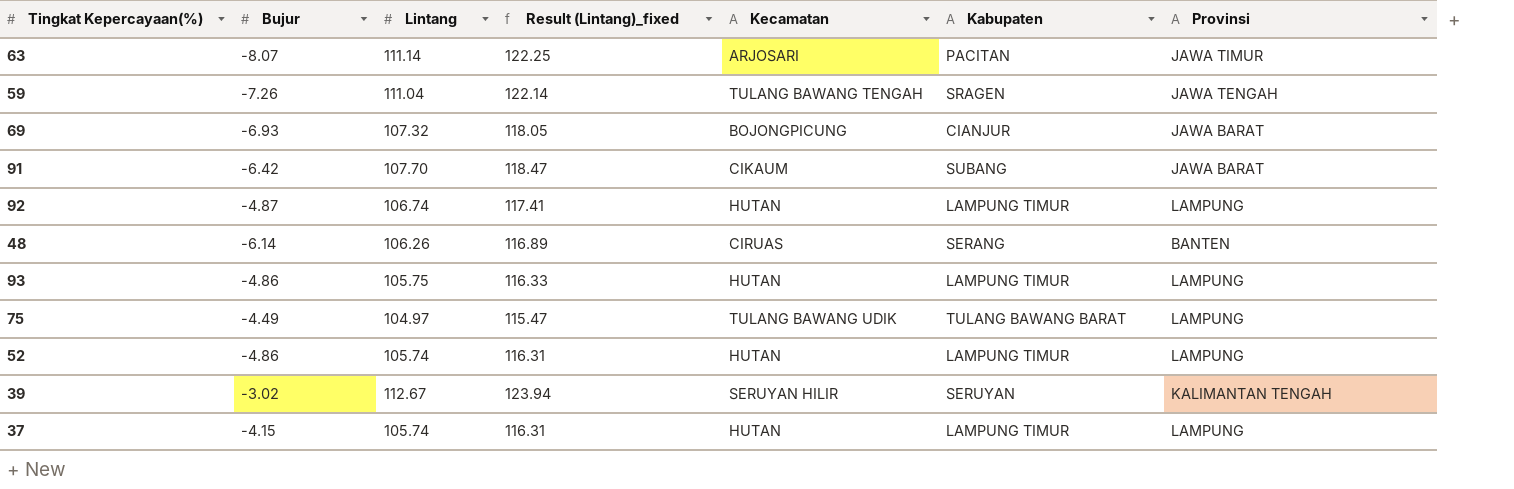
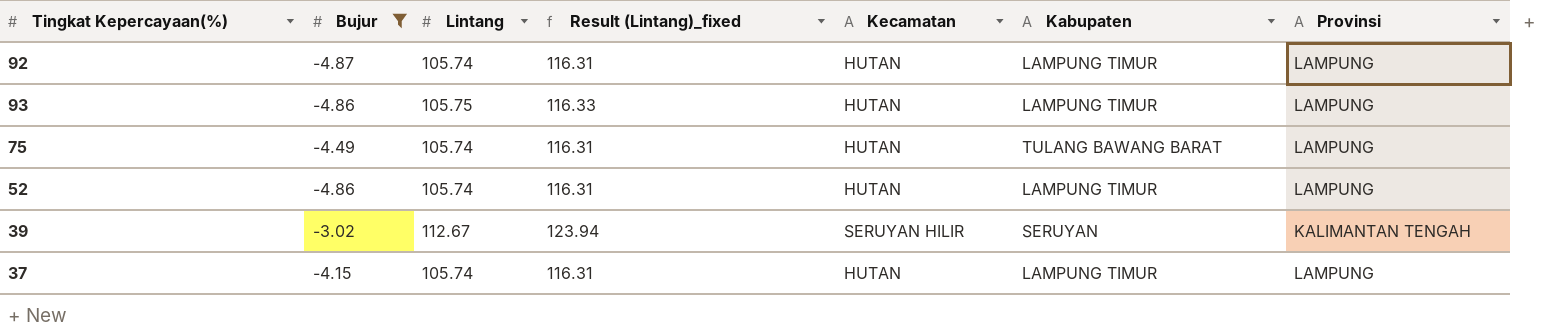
filter: none -> Bujur >= -4.87
92 | Lintang: 106.74 -> 105.74
92 | Result (Lintang)_fixed: 117.41 -> 116.31
75 | Lintang: 104.97 -> 105.74
75 | Result (Lintang)_fixed: 115.47 -> 116.31
75 | Kecamatan: TULANG BAWANG UDIK -> HUTAN

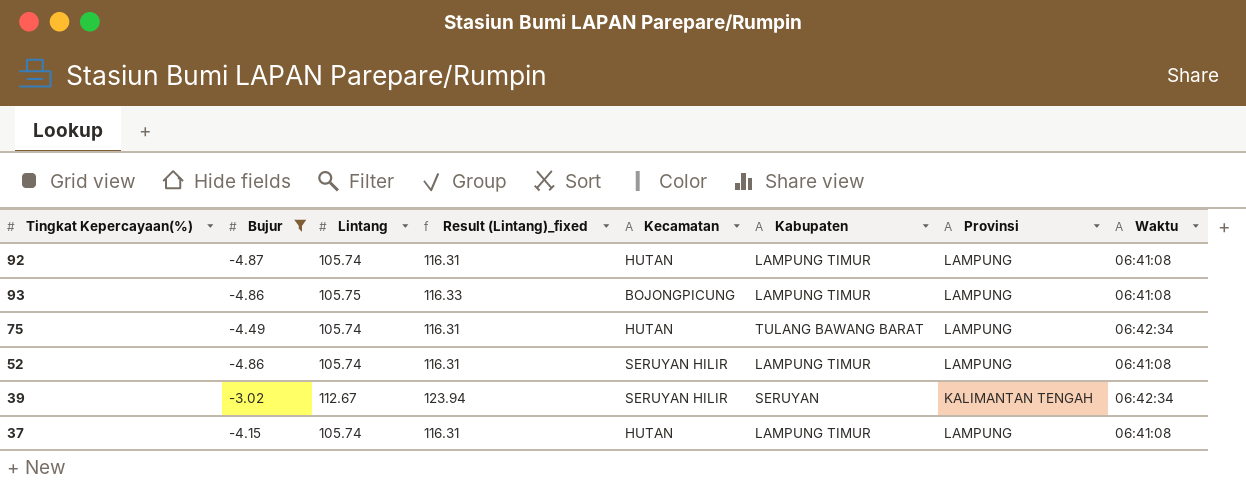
column Waktu | position: none -> 8
93 | Kecamatan: HUTAN -> BOJONGPICUNG
52 | Kecamatan: HUTAN -> SERUYAN HILIR

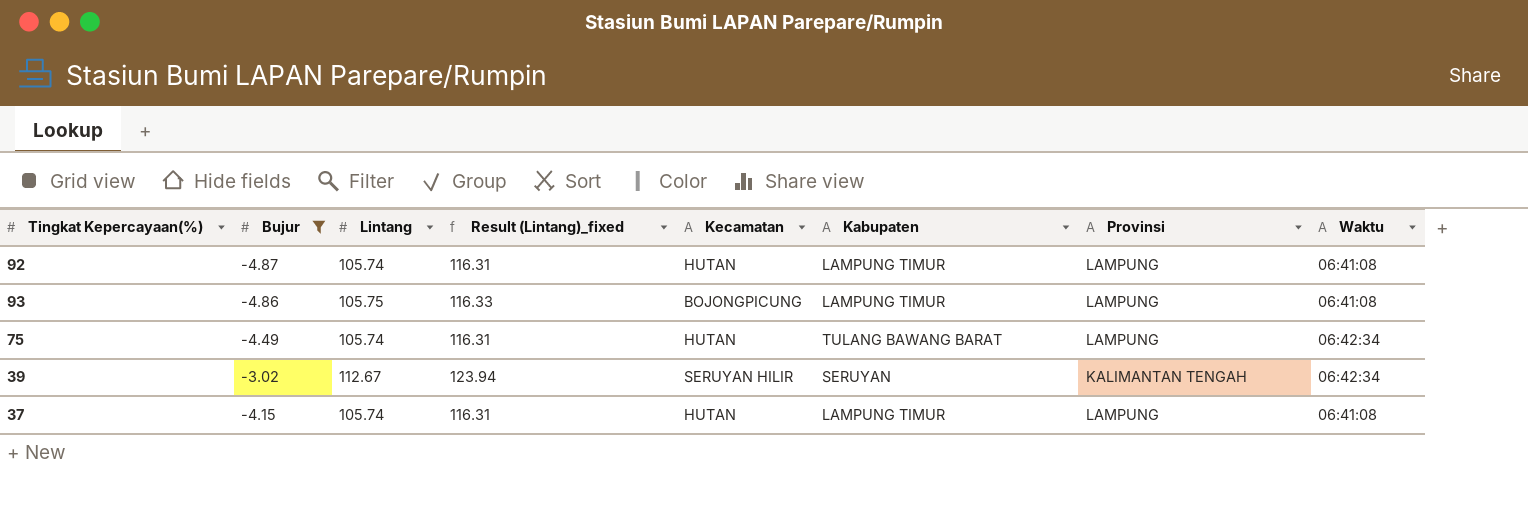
row 52: -4.86 | 105.74 | 116.31 | SERUYAN HILIR | LAMPUNG TIMUR | LAMPUNG | 06:41:08 -> none

